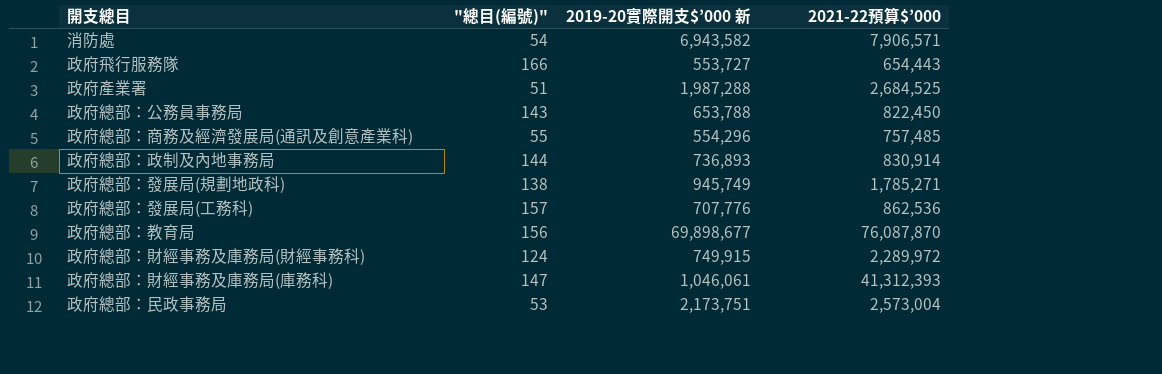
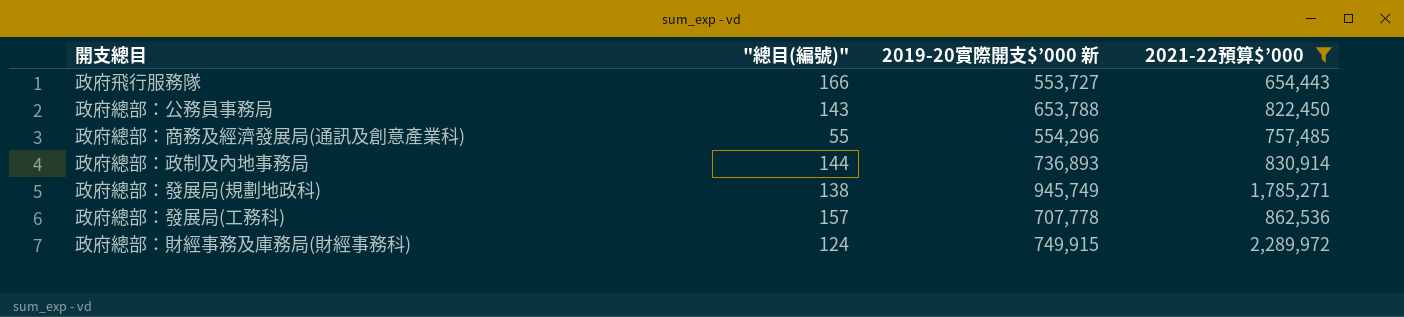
filter: none -> 2021-22預算$’000 <= 2,289,972
政府總部：發展局(工務科) | 2019-20實際開支$’000 新: 707,776 -> 707,778

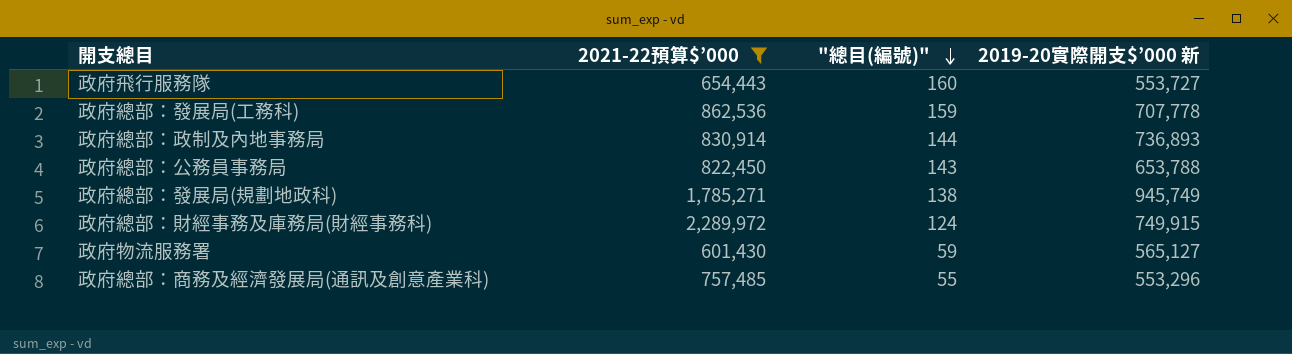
row order: none -> "總目(編號)" descending
column 2021-22預算$’000 | position: 4 -> 2
政府飛行服務隊 | "總目(編號)": 166 -> 160
政府總部：發展局(工務科) | "總目(編號)": 157 -> 159
row 政府物流服務署: none -> 601,430 | 59 | 565,127
政府總部：商務及經濟發展局(通訊及創意產業科) | 2019-20實際開支$’000 新: 554,296 -> 553,296

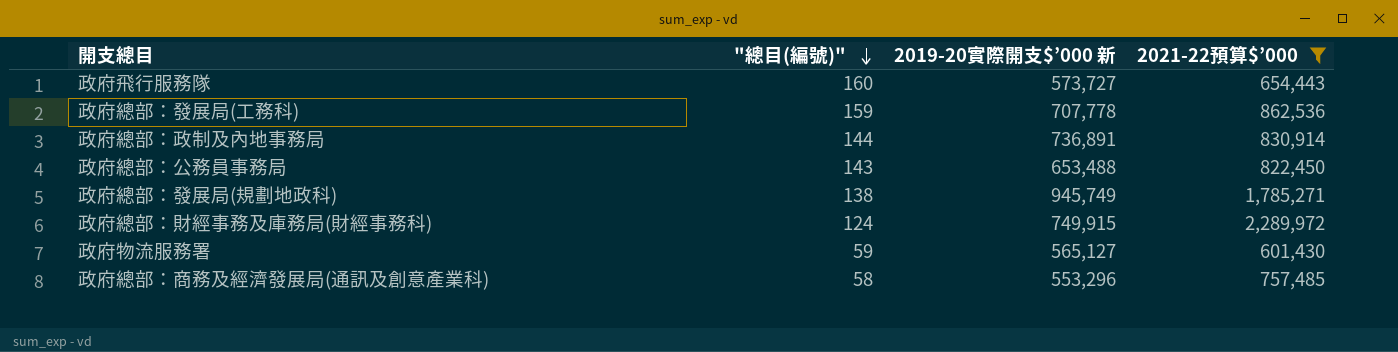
column 2021-22預算$’000 | position: 2 -> 4
政府飛行服務隊 | 2019-20實際開支$’000 新: 553,727 -> 573,727
政府總部：政制及內地事務局 | 2019-20實際開支$’000 新: 736,893 -> 736,891
政府總部：公務員事務局 | 2019-20實際開支$’000 新: 653,788 -> 653,488
政府總部：商務及經濟發展局(通訊及創意產業科) | "總目(編號)": 55 -> 58

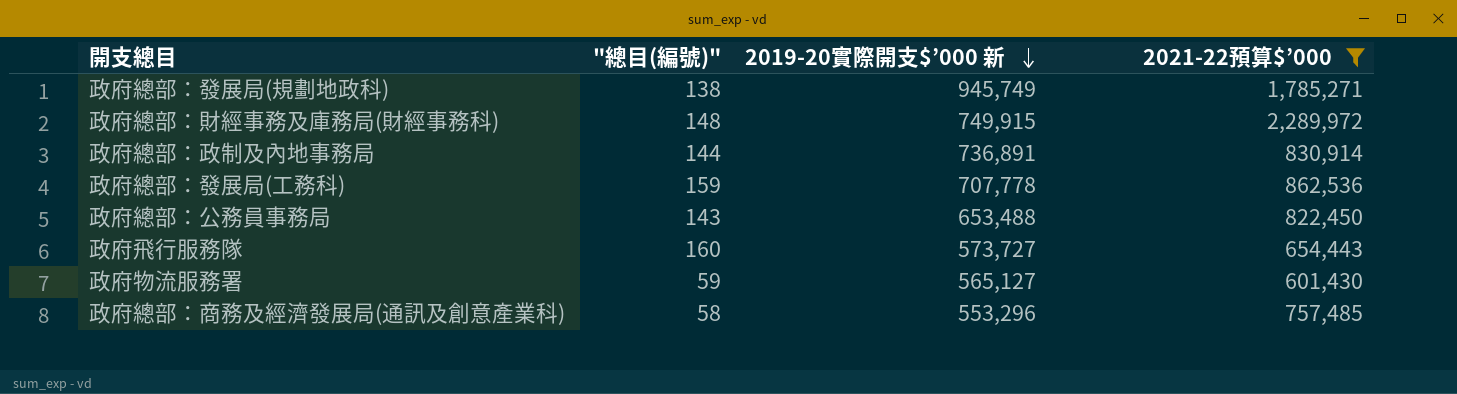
row order: "總目(編號)" descending -> 2019-20實際開支$’000 新 descending
政府總部：財經事務及庫務局(財經事務科) | "總目(編號)": 124 -> 148

